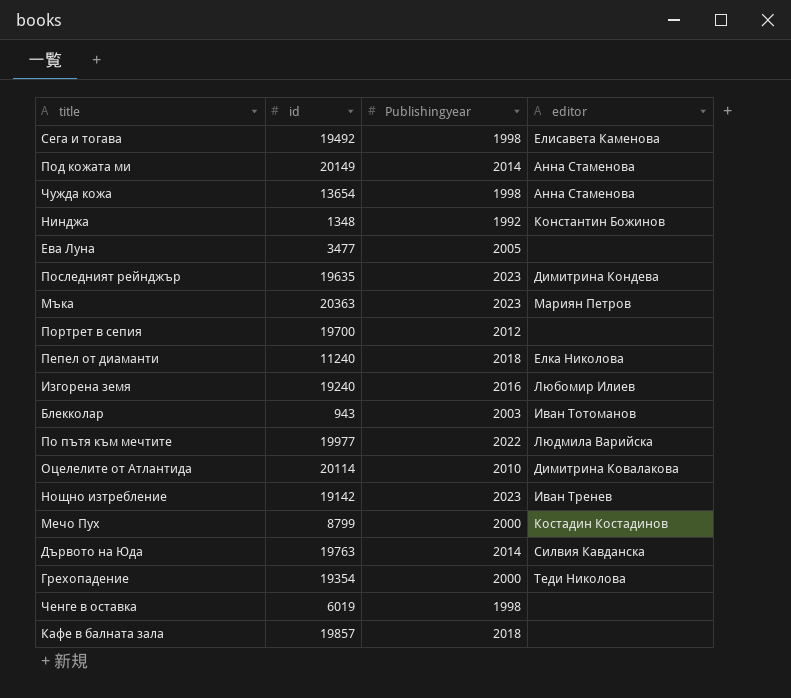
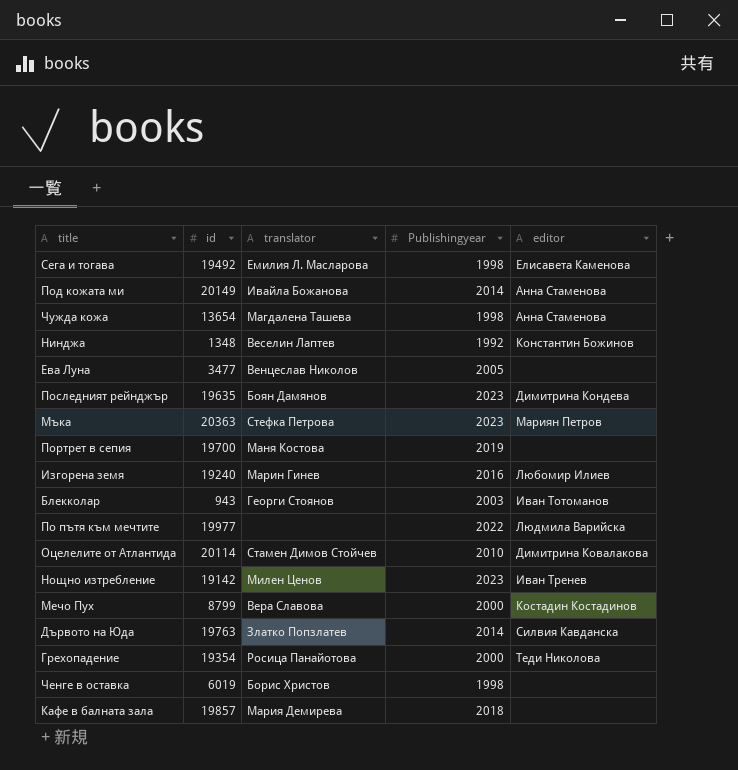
column translator | position: none -> 3
row Пепел от диаманти: 11240 | 2018 | Елка Николова -> none
Портрет в сепия | Publishingyear: 2012 -> 2019

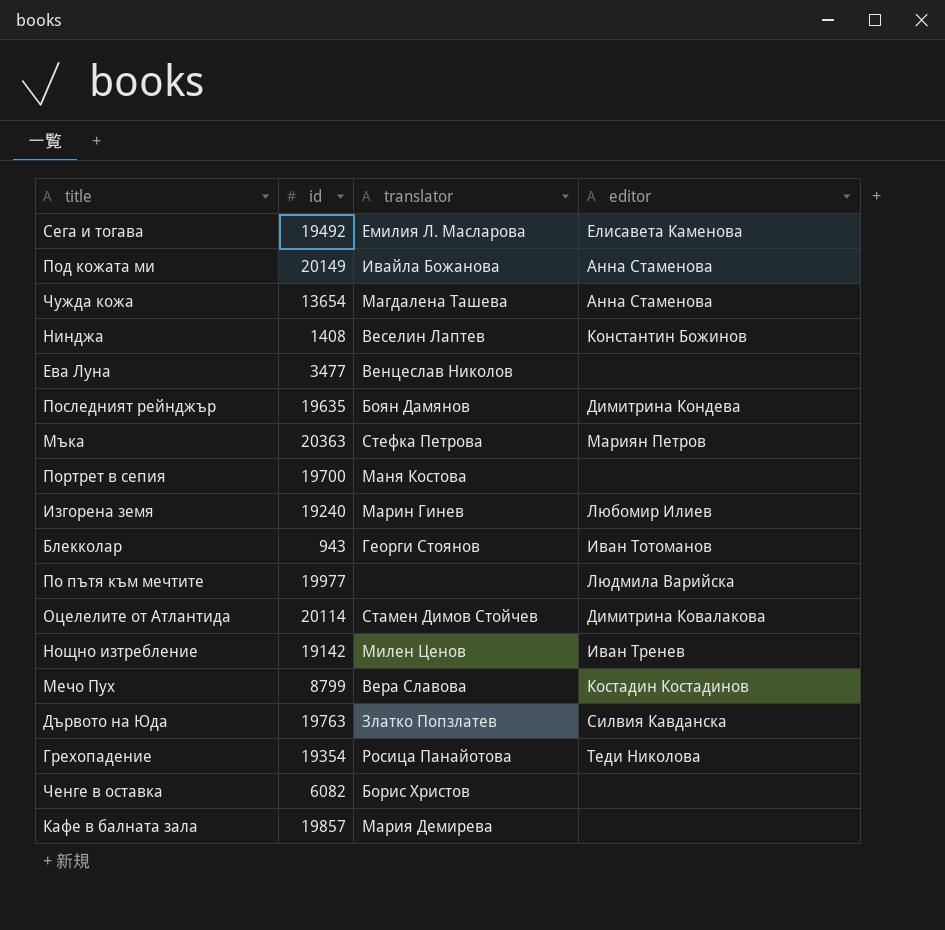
column Publishingyear | position: 4 -> none
Нинджа | id: 1348 -> 1408
Ченге в оставка | id: 6019 -> 6082

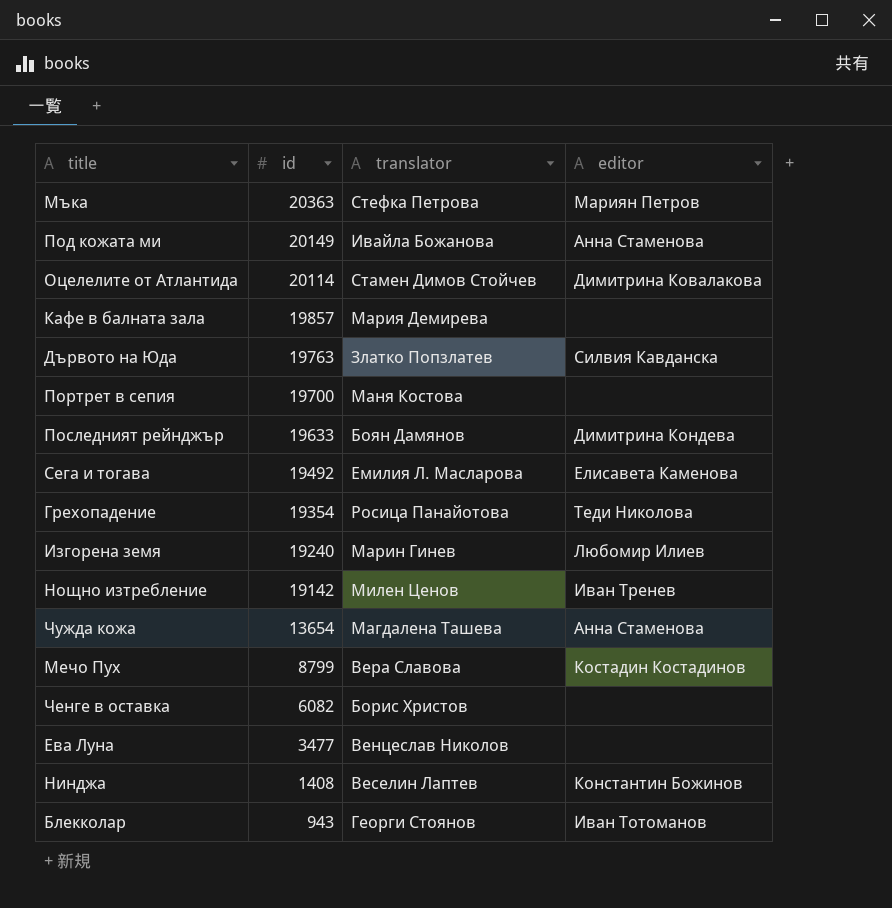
row order: none -> id descending
row По пътя към мечтите: 19977 | none | Людмила Варийска -> none
Последният рейнджър | id: 19635 -> 19633

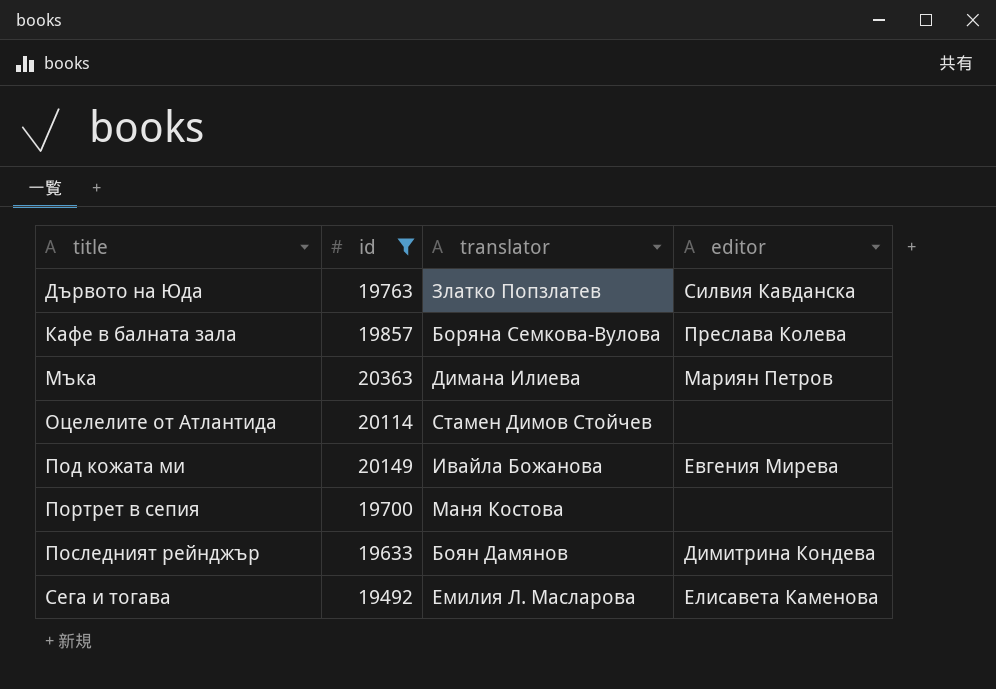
filter: none -> id >= 19492
row order: id descending -> title ascending
Кафе в балната зала | translator: Мария Демирева -> Боряна Семкова-Вулова
Кафе в балната зала | editor: none -> Преслава Колева
Мъка | translator: Стефка Петрова -> Димана Илиева
Оцелелите от Атлантида | editor: Димитрина Ковалакова -> none
Под кожата ми | editor: Анна Стаменова -> Евгения Мирева

